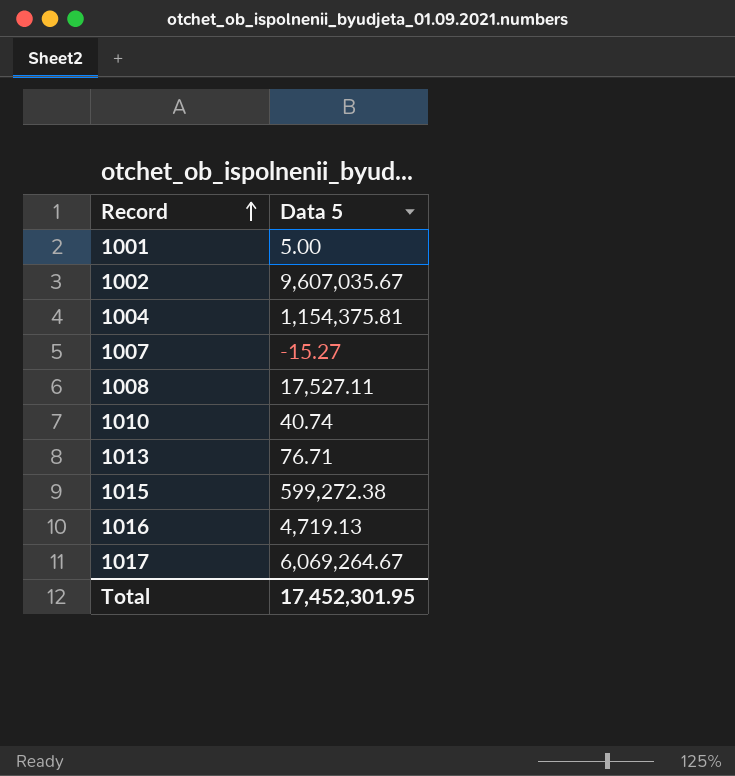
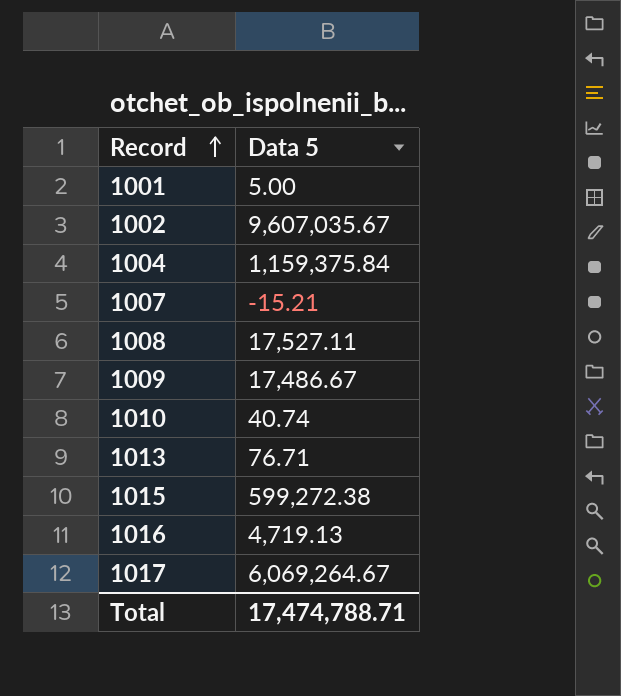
1004 | Data 5: 1,154,375.81 -> 1,159,375.84
1007 | Data 5: -15.27 -> -15.21
row 1009: none -> 17,486.67
Total | Data 5: 17,452,301.95 -> 17,474,788.71

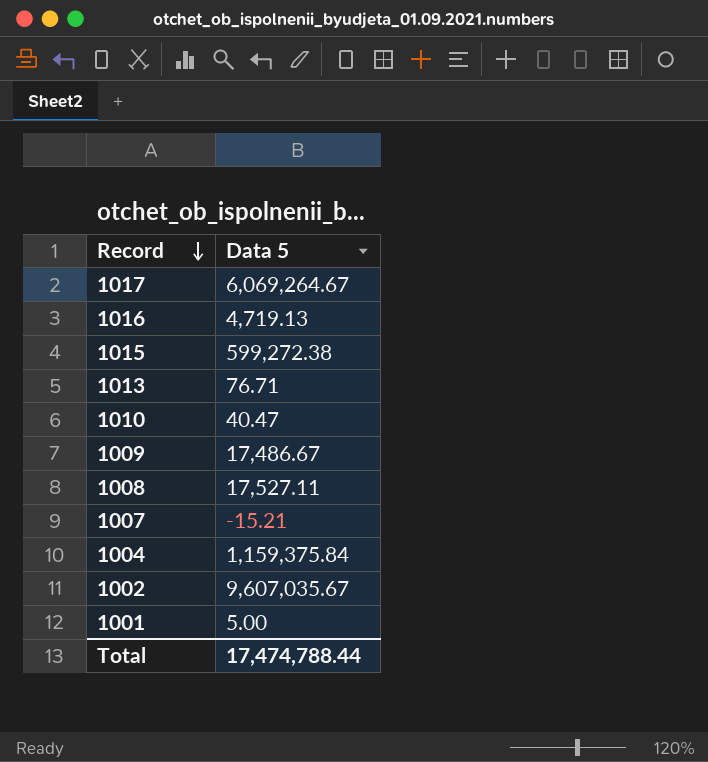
row order: Record ascending -> Record descending
1010 | Data 5: 40.74 -> 40.47
Total | Data 5: 17,474,788.71 -> 17,474,788.44

